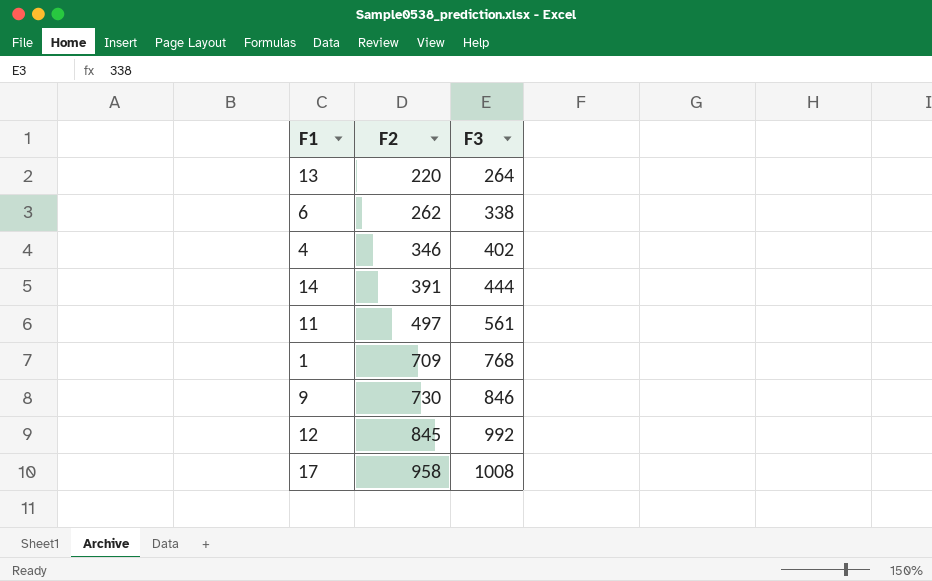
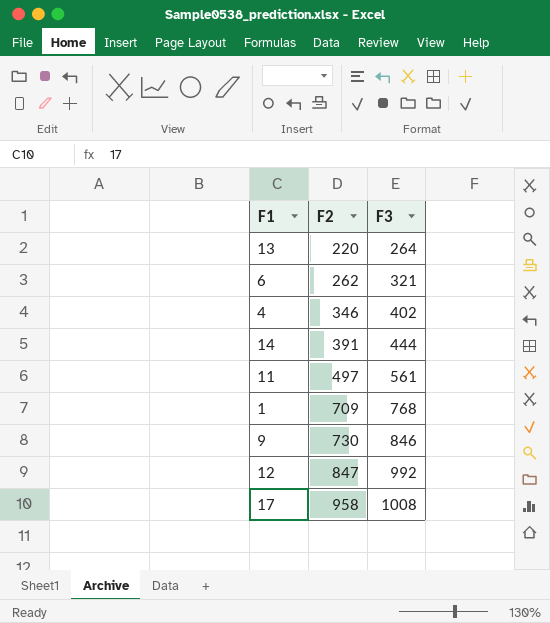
6 | F3: 338 -> 321
12 | F2: 845 -> 847

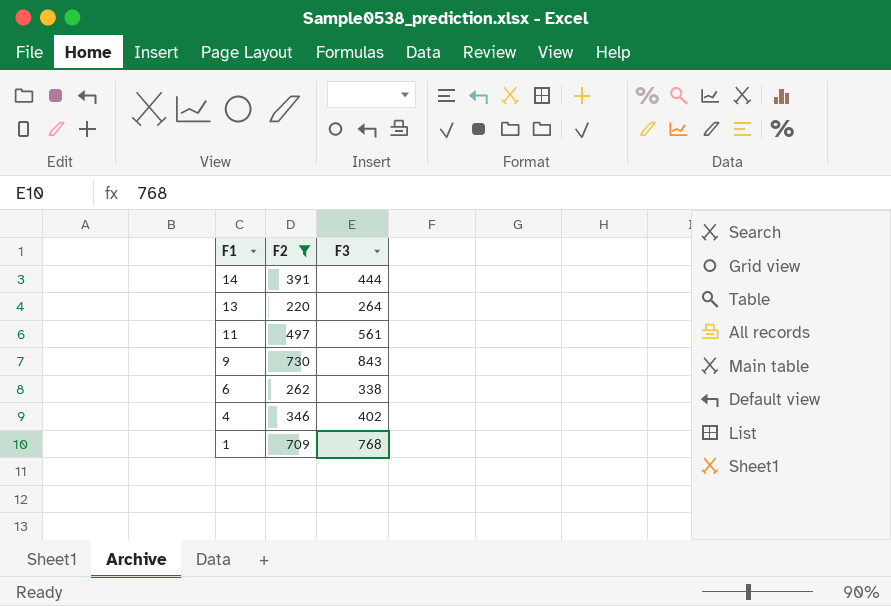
filter: none -> F2 <= 730
row order: F2 ascending -> F1 descending
9 | F3: 846 -> 843
6 | F3: 321 -> 338

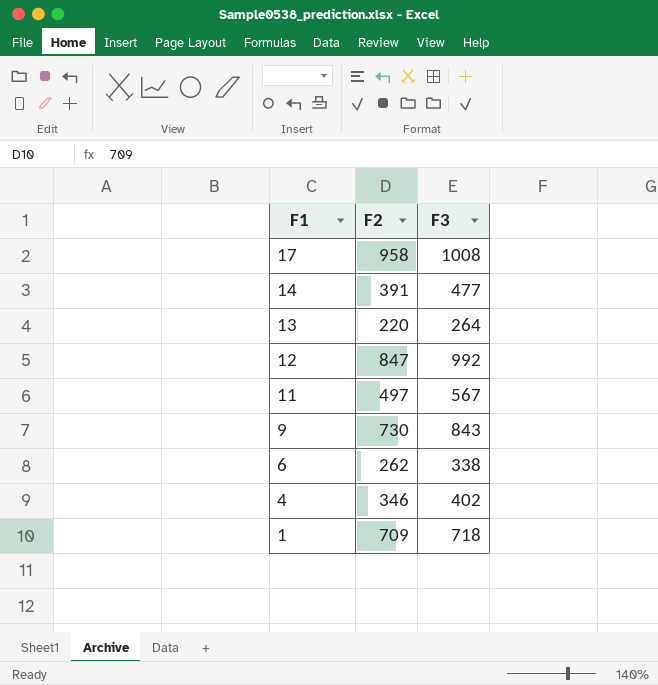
filter: F2 <= 730 -> none
14 | F3: 444 -> 477
11 | F3: 561 -> 567
1 | F3: 768 -> 718

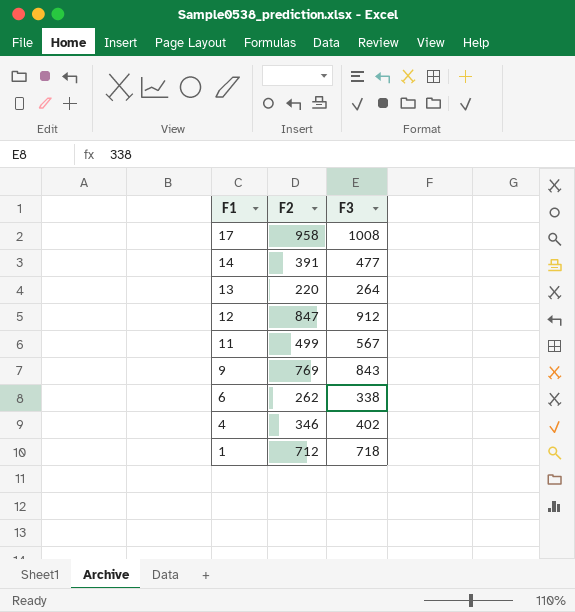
12 | F3: 992 -> 912
11 | F2: 497 -> 499
9 | F2: 730 -> 769
1 | F2: 709 -> 712

